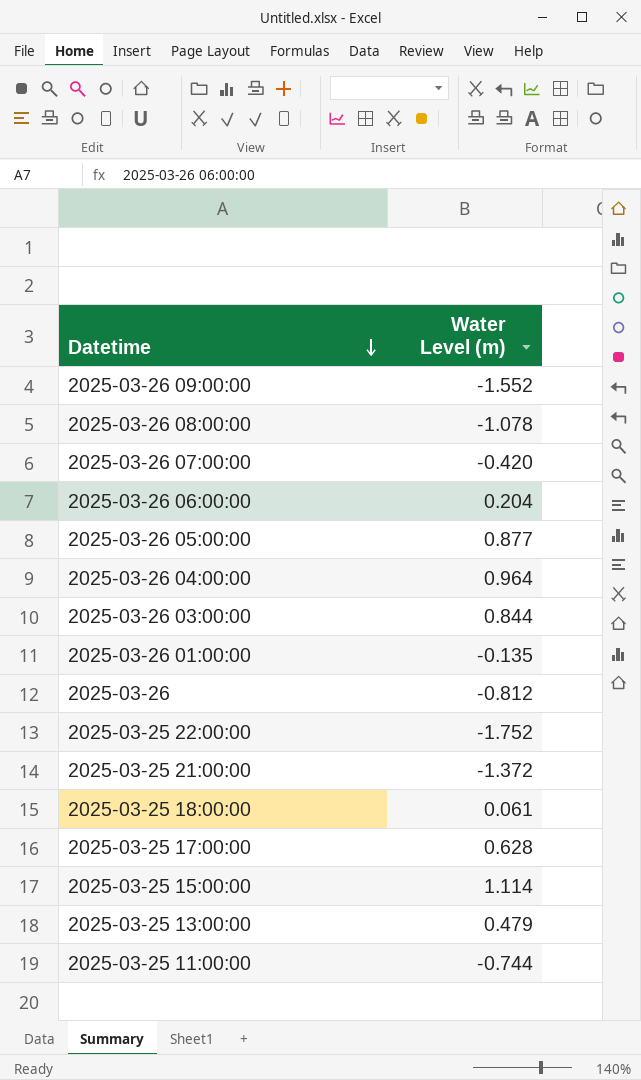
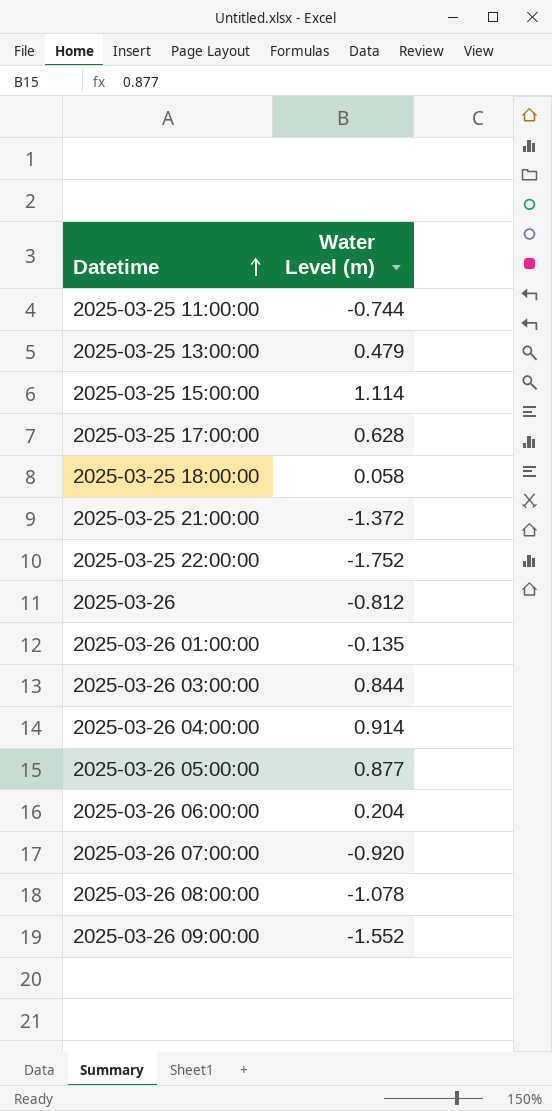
row order: Datetime descending -> Datetime ascending
2025-03-25 18:00:00 | Water Level (m): 0.061 -> 0.058
2025-03-26 04:00:00 | Water Level (m): 0.964 -> 0.914
2025-03-26 07:00:00 | Water Level (m): -0.420 -> -0.920

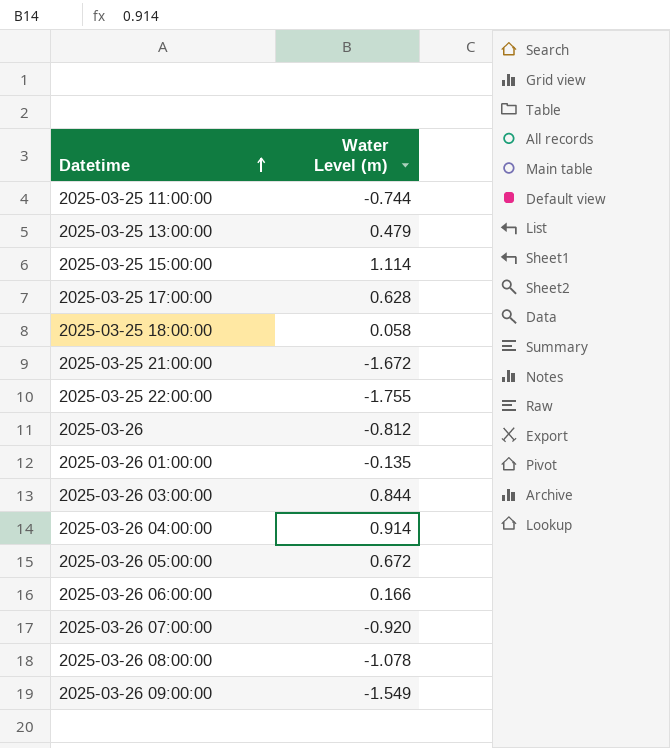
2025-03-25 21:00:00 | Water Level (m): -1.372 -> -1.672
2025-03-25 22:00:00 | Water Level (m): -1.752 -> -1.755
2025-03-26 05:00:00 | Water Level (m): 0.877 -> 0.672
2025-03-26 06:00:00 | Water Level (m): 0.204 -> 0.166
2025-03-26 09:00:00 | Water Level (m): -1.552 -> -1.549

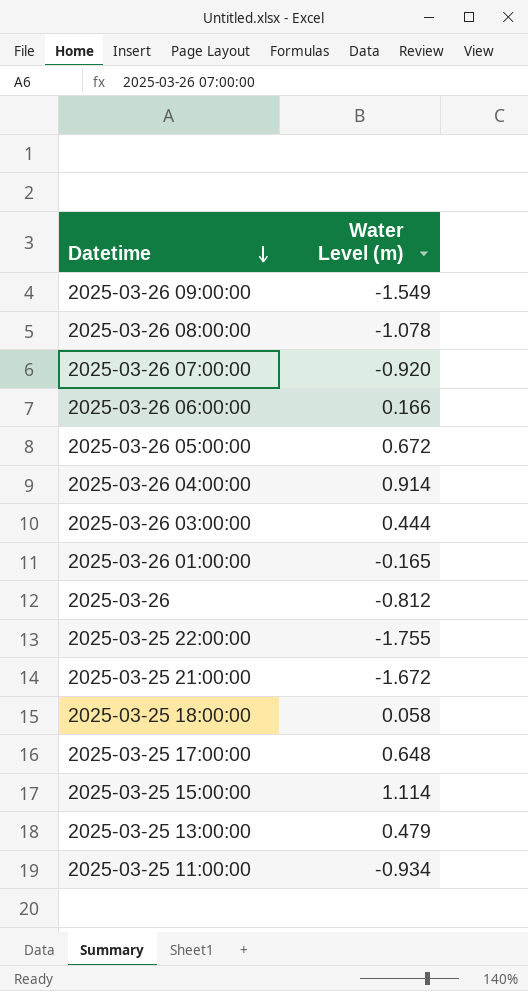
row order: Datetime ascending -> Datetime descending
2025-03-26 03:00:00 | Water Level (m): 0.844 -> 0.444
2025-03-26 01:00:00 | Water Level (m): -0.135 -> -0.165
2025-03-25 17:00:00 | Water Level (m): 0.628 -> 0.648
2025-03-25 11:00:00 | Water Level (m): -0.744 -> -0.934

